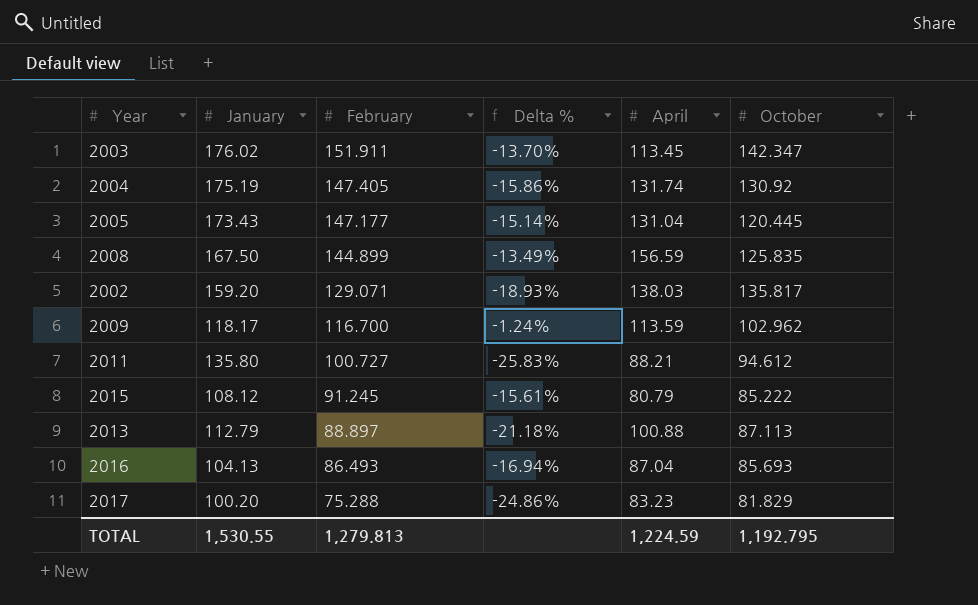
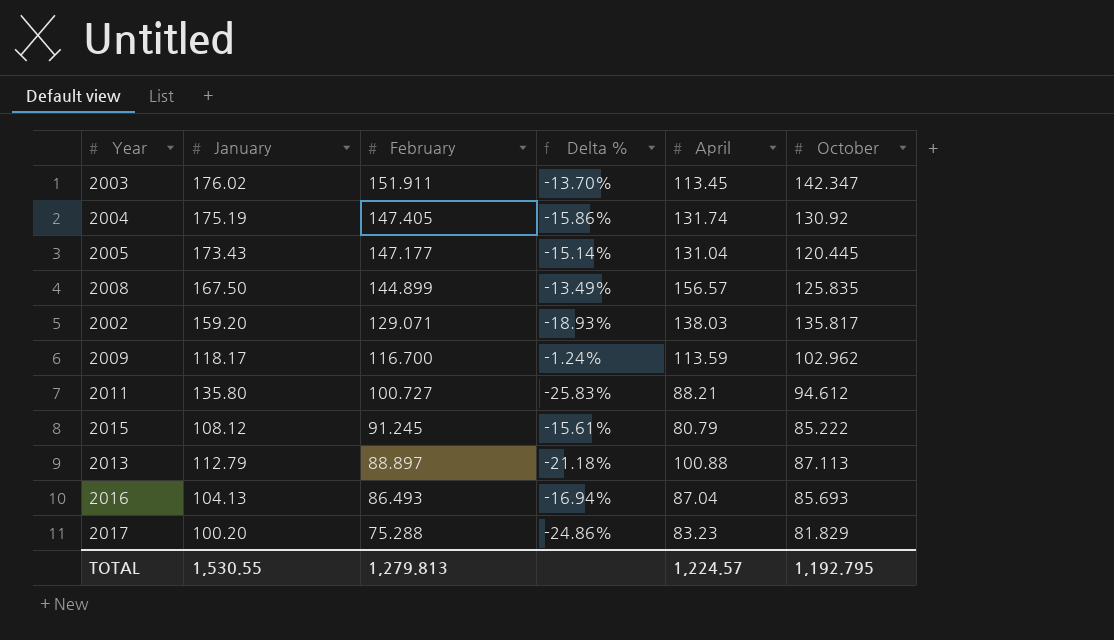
2008 | April: 156.59 -> 156.57
TOTAL | April: 1,224.59 -> 1,224.57

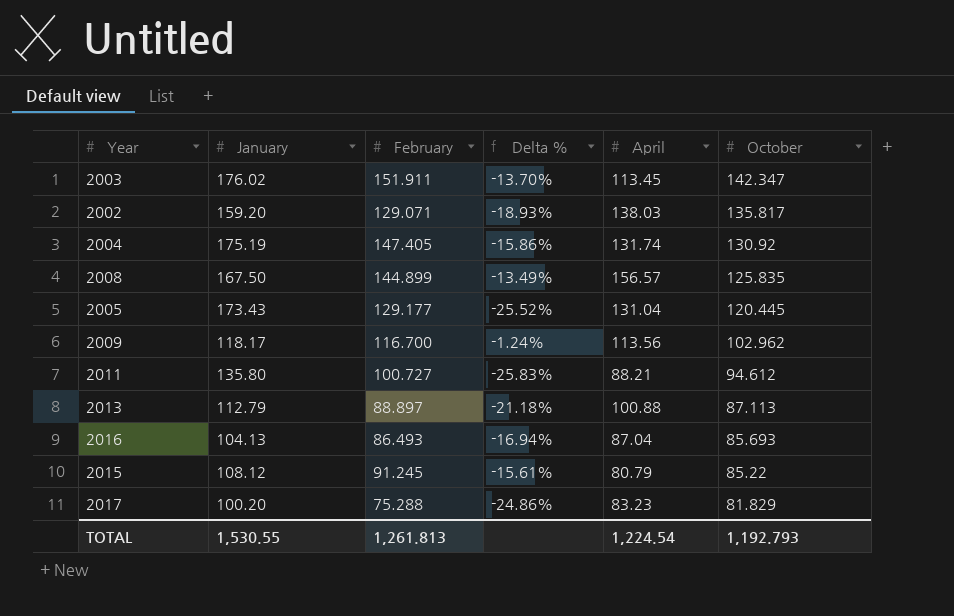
row order: February descending -> October descending
2005 | February: 147.177 -> 129.177
2005 | Delta %: -15.14% -> -25.52%
2009 | April: 113.59 -> 113.56
2015 | October: 85.222 -> 85.22
TOTAL | February: 1,279.813 -> 1,261.813
TOTAL | April: 1,224.57 -> 1,224.54
TOTAL | October: 1,192.795 -> 1,192.793

